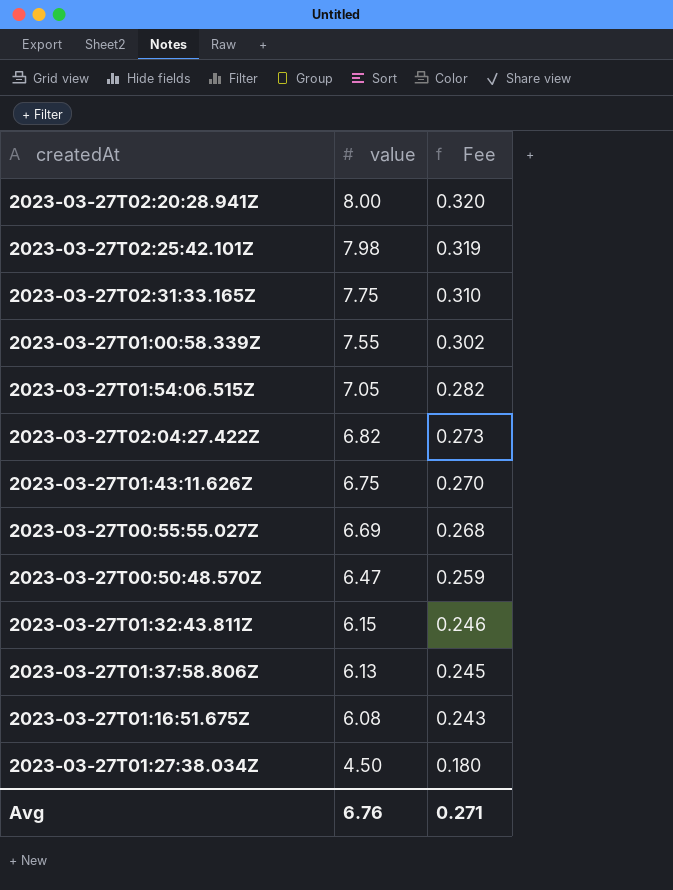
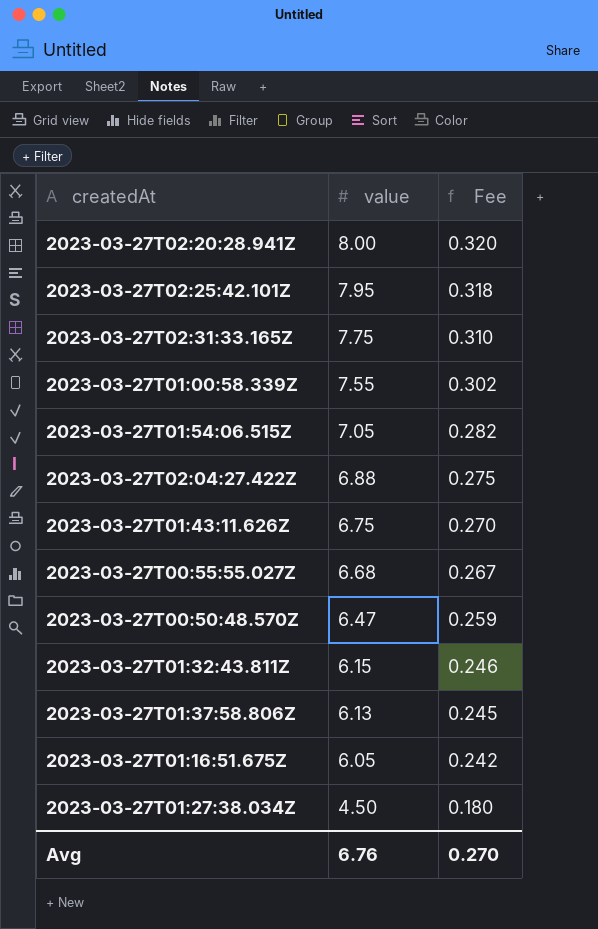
2023-03-27T02:25:42.101Z | value: 7.98 -> 7.95
2023-03-27T02:25:42.101Z | Fee: 0.319 -> 0.318
2023-03-27T02:04:27.422Z | value: 6.82 -> 6.88
2023-03-27T02:04:27.422Z | Fee: 0.273 -> 0.275
2023-03-27T00:55:55.027Z | value: 6.69 -> 6.68
2023-03-27T00:55:55.027Z | Fee: 0.268 -> 0.267
2023-03-27T01:16:51.675Z | value: 6.08 -> 6.05
2023-03-27T01:16:51.675Z | Fee: 0.243 -> 0.242
Avg | Fee: 0.271 -> 0.270

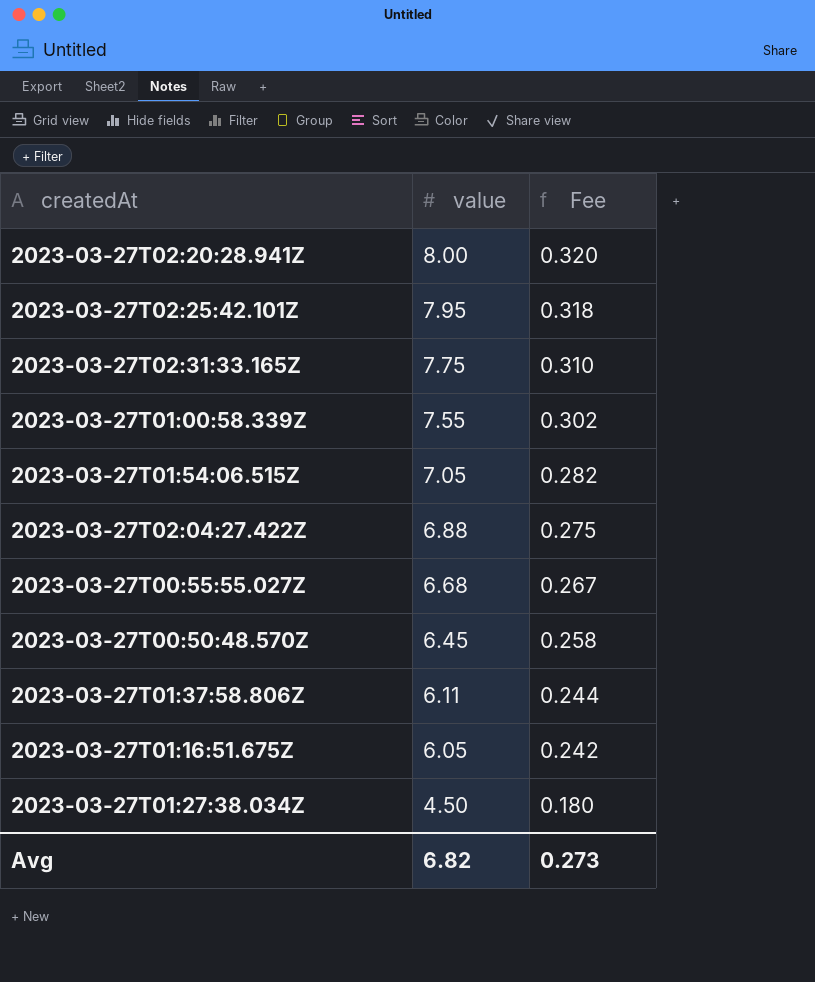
row 2023-03-27T01:43:11.626Z: 6.75 | 0.270 -> none
row 2023-03-27T01:32:43.811Z: 6.15 | 0.246 -> none
2023-03-27T00:50:48.570Z | value: 6.47 -> 6.45
2023-03-27T00:50:48.570Z | Fee: 0.259 -> 0.258
2023-03-27T01:37:58.806Z | value: 6.13 -> 6.11
2023-03-27T01:37:58.806Z | Fee: 0.245 -> 0.244
Avg | value: 6.76 -> 6.82
Avg | Fee: 0.270 -> 0.273

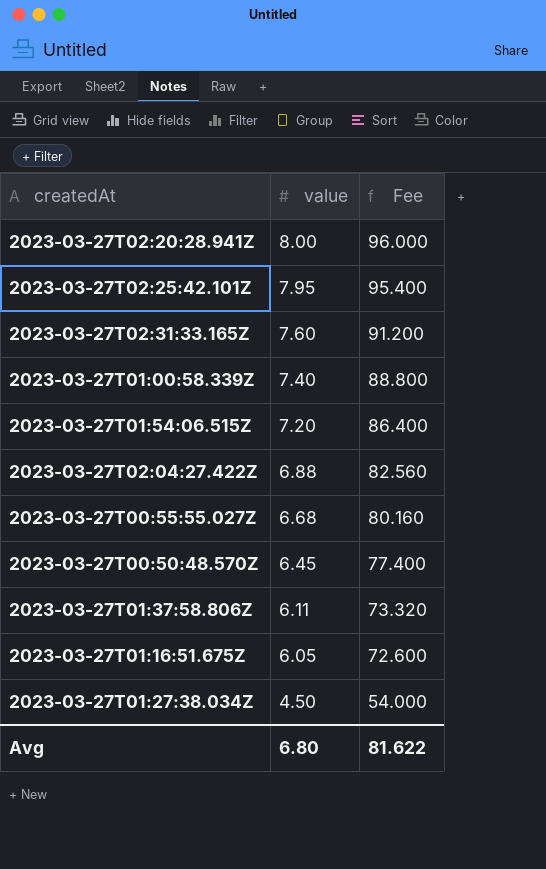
column Fee | formula: [value] * 0.04 -> [value] * 12
2023-03-27T02:31:33.165Z | value: 7.75 -> 7.60
2023-03-27T01:00:58.339Z | value: 7.55 -> 7.40
2023-03-27T01:54:06.515Z | value: 7.05 -> 7.20
Avg | value: 6.82 -> 6.80
Avg | Fee: 0.273 -> 81.622

